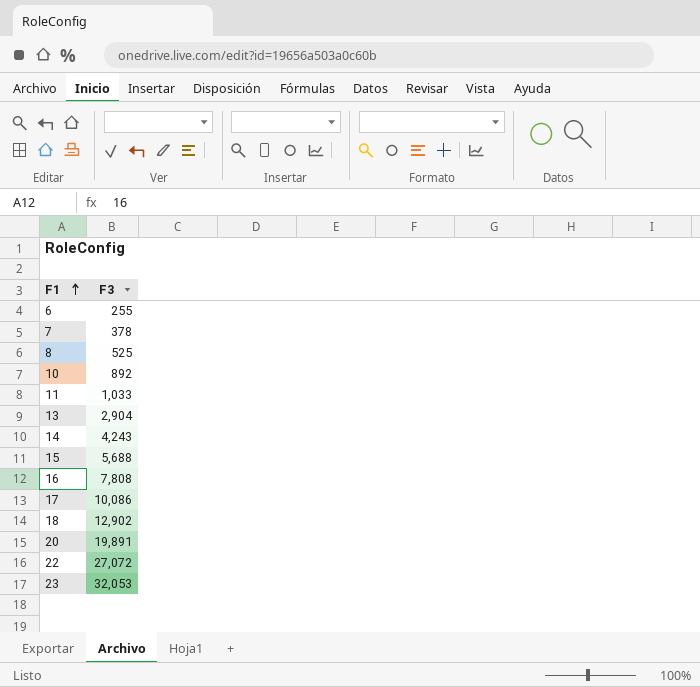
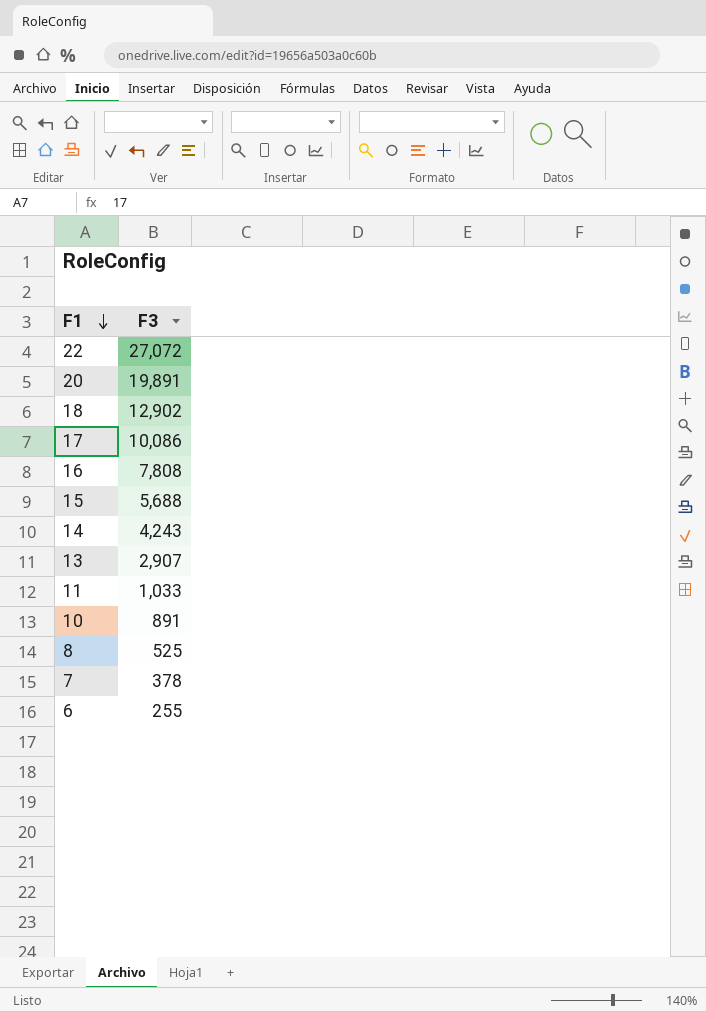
row order: F1 ascending -> F1 descending
row 23: 32,053 -> none
13 | F3: 2,904 -> 2,907
10 | F3: 892 -> 891

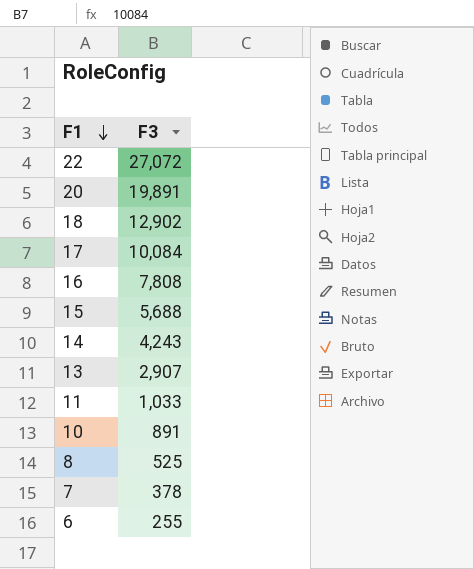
17 | F3: 10,086 -> 10,084

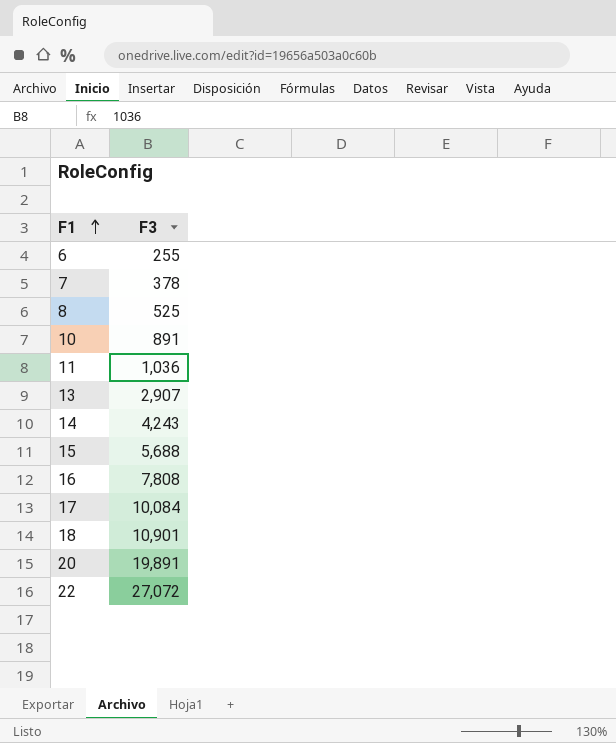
row order: F1 descending -> F1 ascending
11 | F3: 1,033 -> 1,036
18 | F3: 12,902 -> 10,901

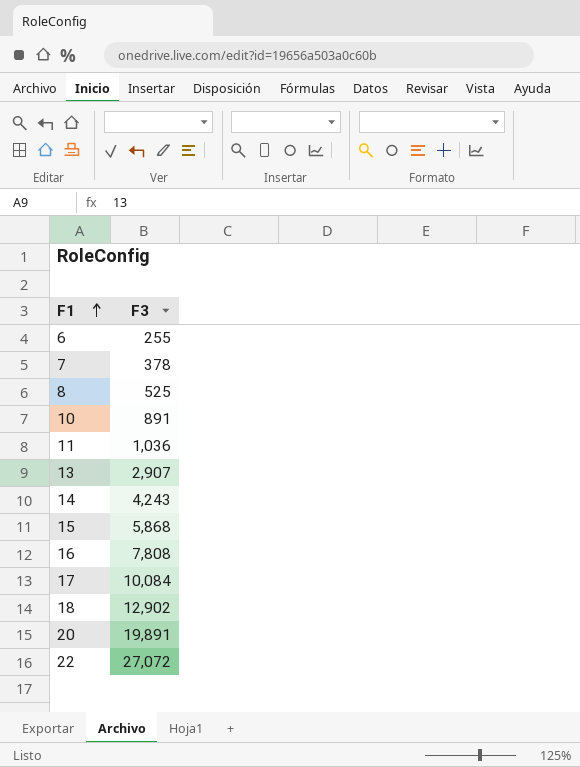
15 | F3: 5,688 -> 5,868
18 | F3: 10,901 -> 12,902

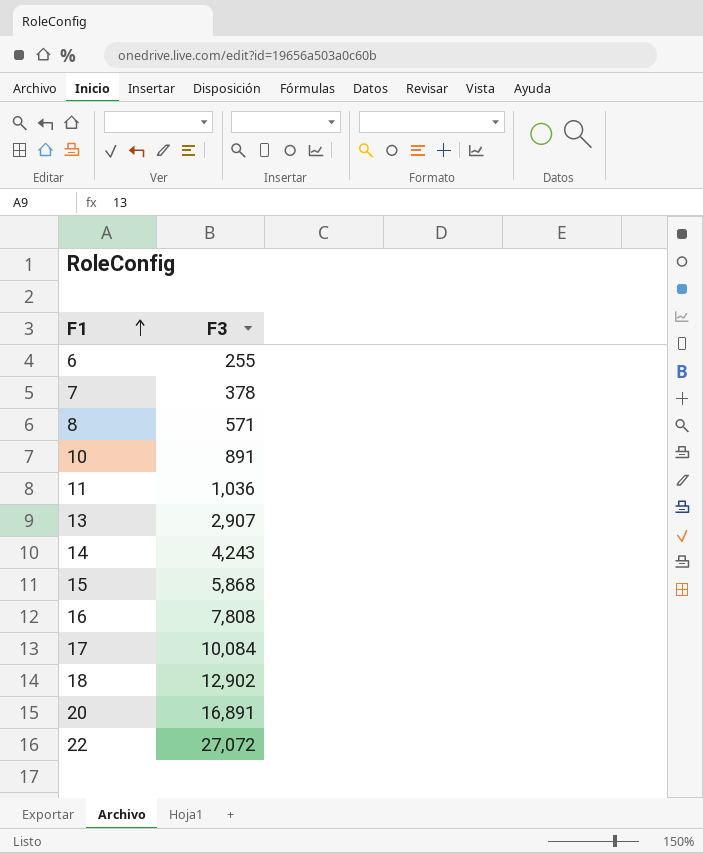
8 | F3: 525 -> 571
20 | F3: 19,891 -> 16,891

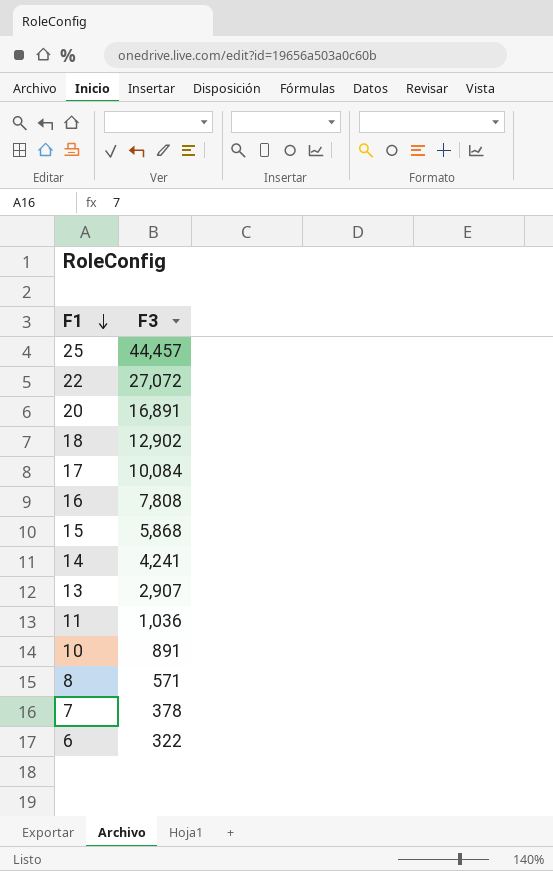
row order: F1 ascending -> F1 descending
row 25: none -> 44,457
14 | F3: 4,243 -> 4,241
6 | F3: 255 -> 322

